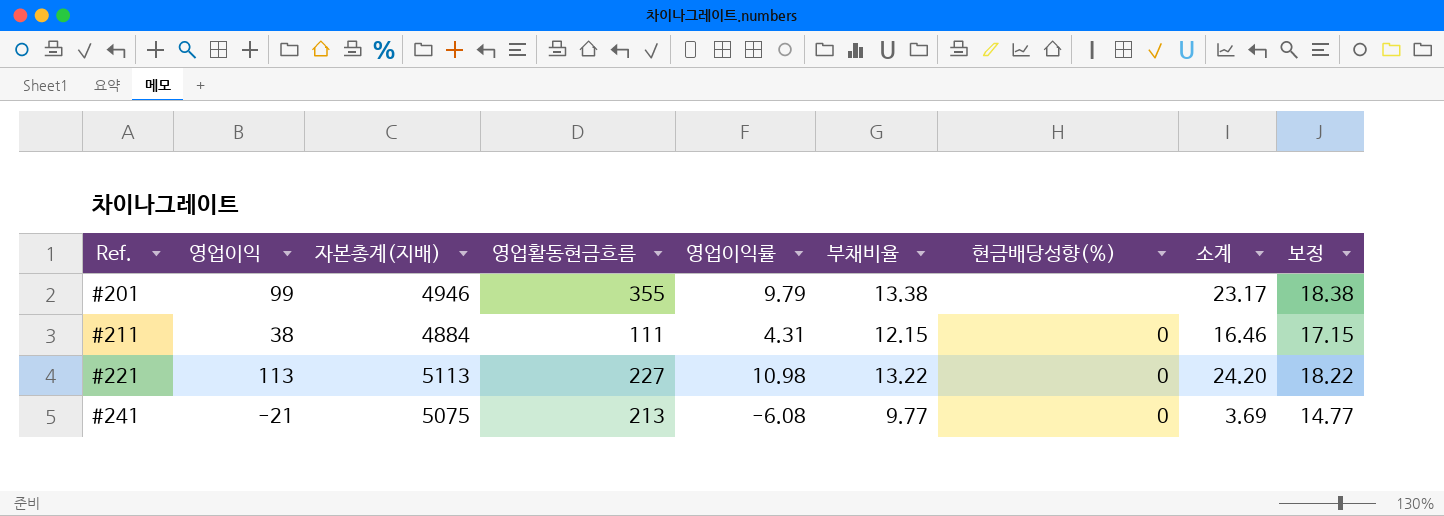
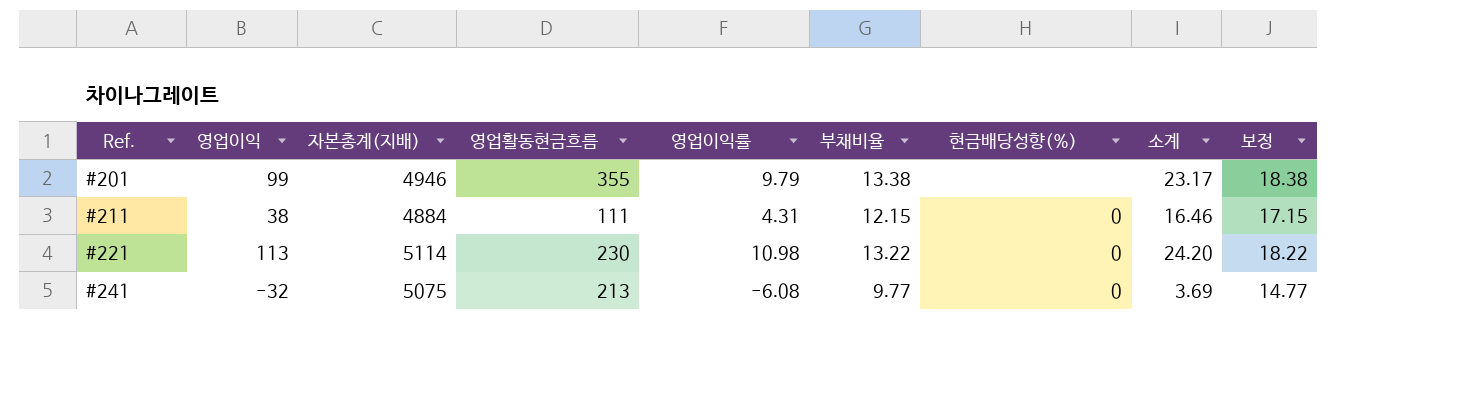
#221 | 자본총계(지배): 5113 -> 5114
#221 | 영업활동현금흐름: 227 -> 230
#241 | 영업이익: -21 -> -32

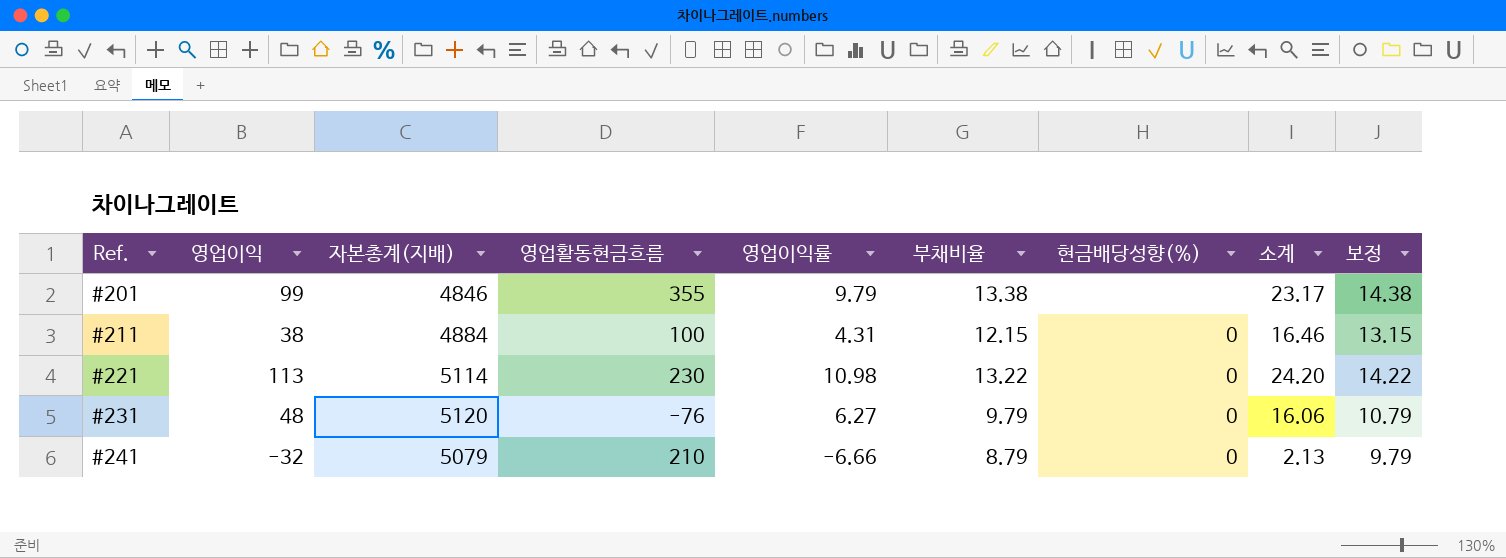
column 보정 | formula: [부채비율] + 5 -> [부채비율] + 1
#201 | 자본총계(지배): 4946 -> 4846
#211 | 영업활동현금흐름: 111 -> 100
row #231: none -> 48 | 5120 | -76 | 6.27 | 9.79 | 0 | 16.06 | 10.79
#241 | 자본총계(지배): 5075 -> 5079
#241 | 영업활동현금흐름: 213 -> 210
#241 | 영업이익률: -6.08 -> -6.66
#241 | 부채비율: 9.77 -> 8.79
#241 | 소계: 3.69 -> 2.13

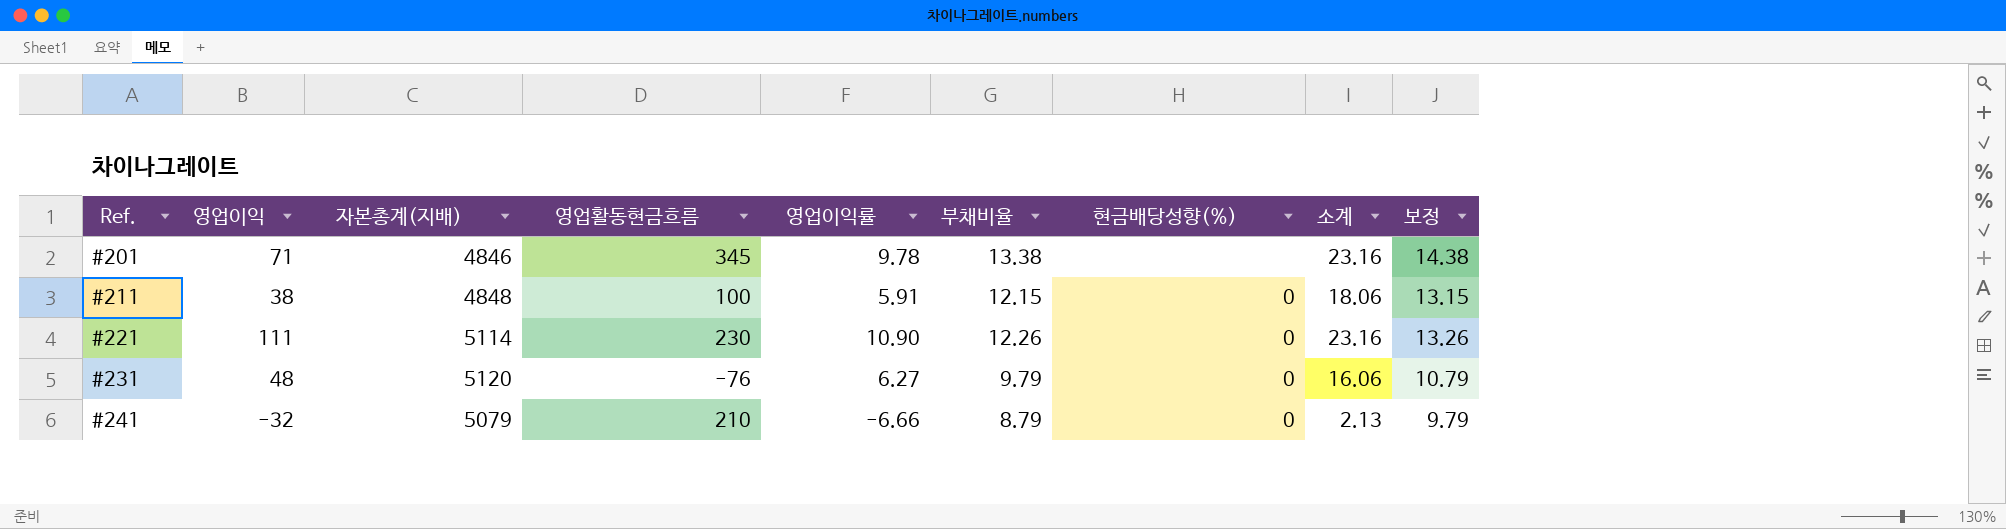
#201 | 영업이익: 99 -> 71
#201 | 영업활동현금흐름: 355 -> 345
#201 | 영업이익률: 9.79 -> 9.78
#201 | 소계: 23.17 -> 23.16
#211 | 자본총계(지배): 4884 -> 4848
#211 | 영업이익률: 4.31 -> 5.91
#211 | 소계: 16.46 -> 18.06
#221 | 영업이익: 113 -> 111
#221 | 영업이익률: 10.98 -> 10.90
#221 | 부채비율: 13.22 -> 12.26
#221 | 소계: 24.20 -> 23.16
#221 | 보정: 14.22 -> 13.26

